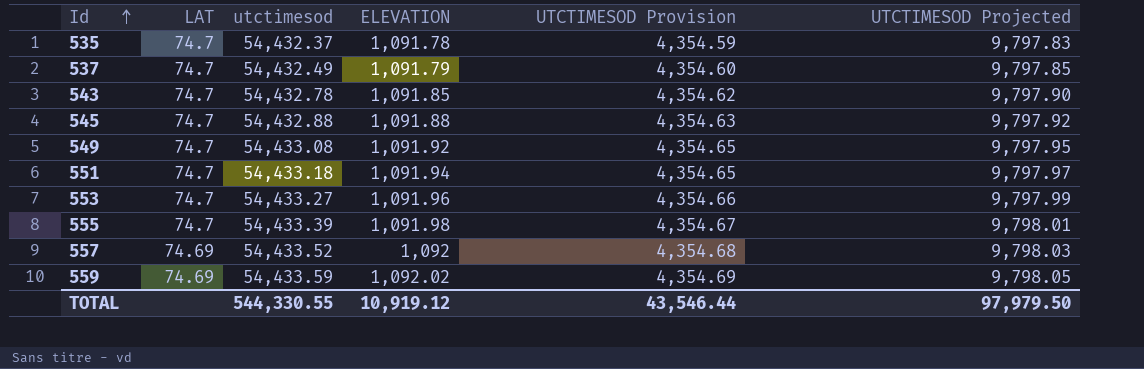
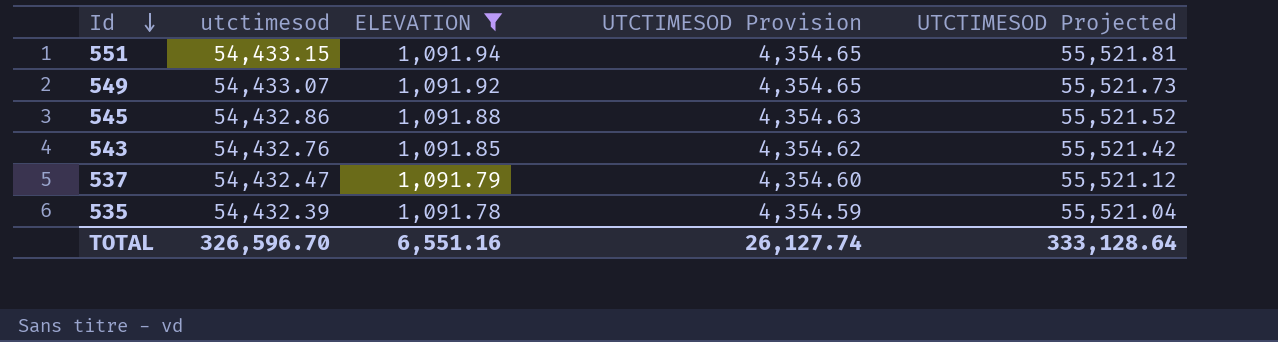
filter: none -> ELEVATION <= 1,091.94
row order: Id ascending -> Id descending
column LAT | position: 2 -> none
column UTCTIMESOD Projected | formula: [utctimesod] * 0.18 -> [utctimesod] * 1.02
551 | utctimesod: 54,433.18 -> 54,433.15
549 | utctimesod: 54,433.08 -> 54,433.07
545 | utctimesod: 54,432.88 -> 54,432.86
543 | utctimesod: 54,432.78 -> 54,432.76
537 | utctimesod: 54,432.49 -> 54,432.47
535 | utctimesod: 54,432.37 -> 54,432.39
TOTAL | utctimesod: 544,330.55 -> 326,596.70
TOTAL | ELEVATION: 10,919.12 -> 6,551.16
TOTAL | UTCTIMESOD Provision: 43,546.44 -> 26,127.74
TOTAL | UTCTIMESOD Projected: 97,979.50 -> 333,128.64

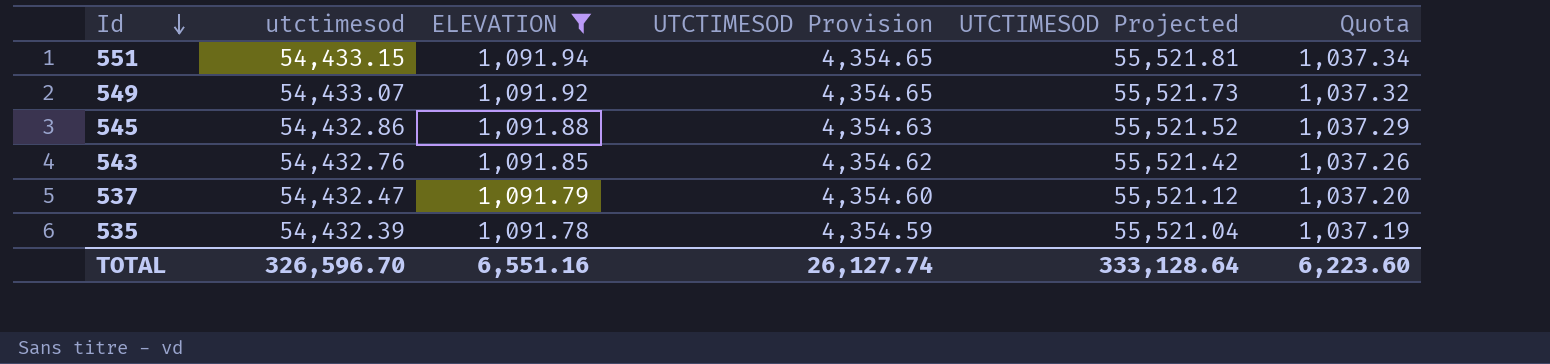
column Quota | formula: none -> [ELEVATION] * 0.95

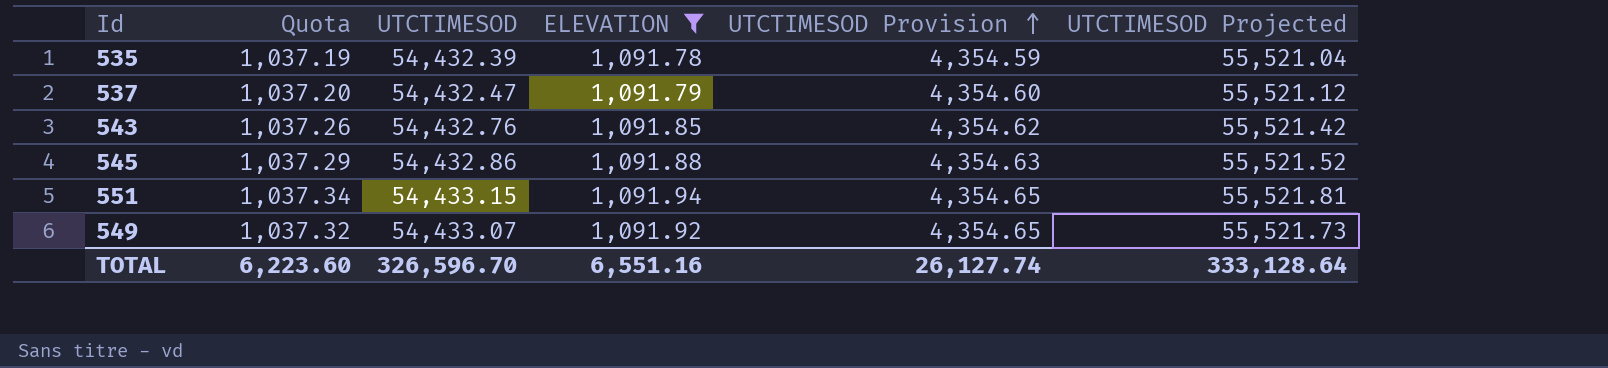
row order: Id descending -> UTCTIMESOD Provision ascending
column Quota | position: 6 -> 2
column name: utctimesod -> UTCTIMESOD

